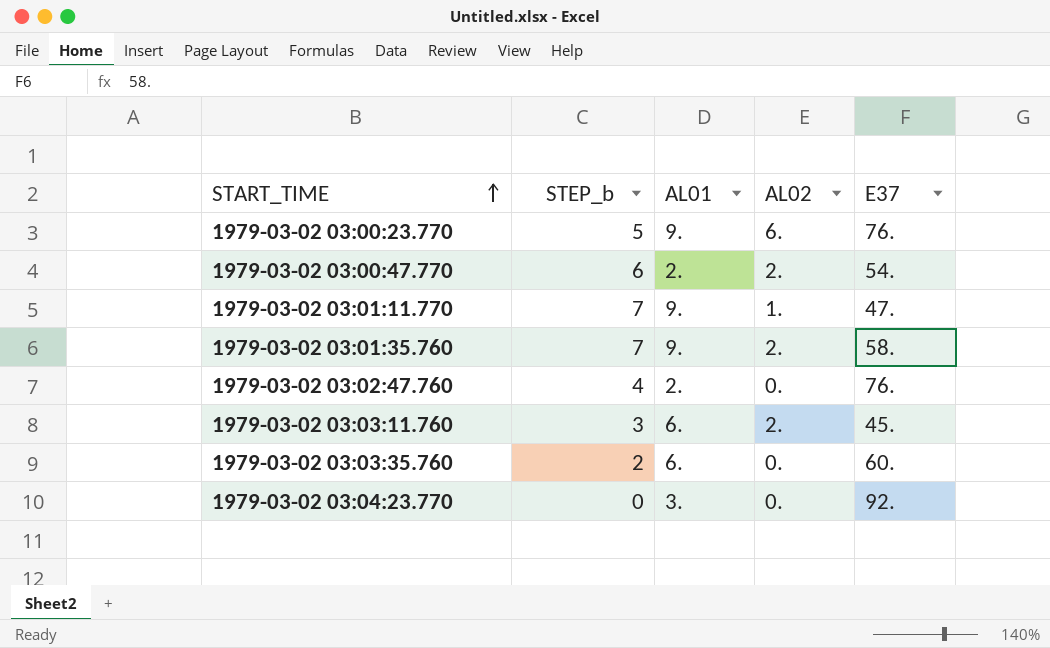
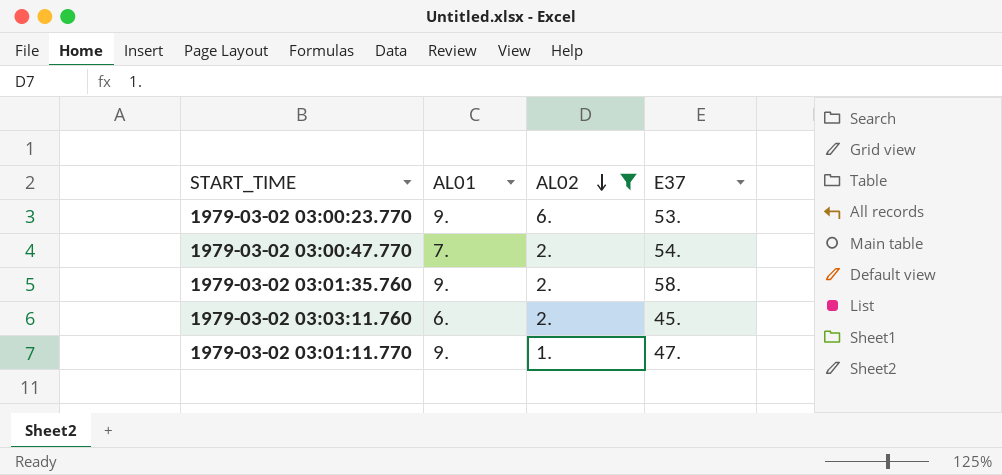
filter: none -> AL02 != 0.
row order: START_TIME ascending -> AL02 descending
column STEP_b | position: 2 -> none
1979-03-02 03:00:23.770 | E37: 76. -> 53.
1979-03-02 03:00:47.770 | AL01: 2. -> 7.

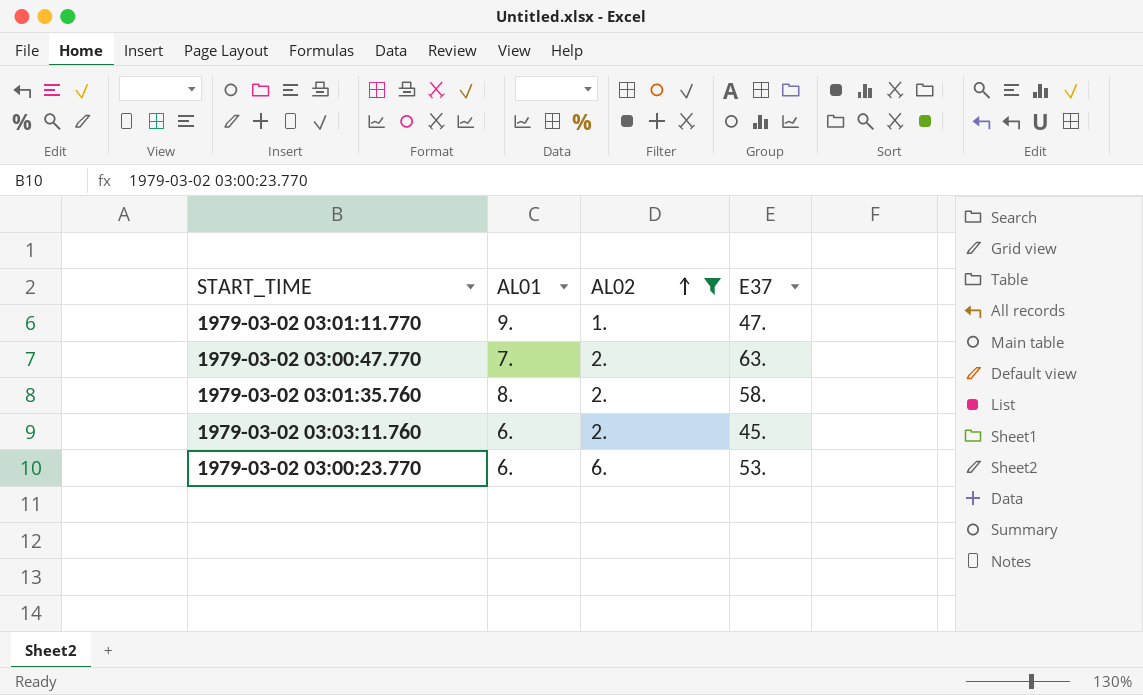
row order: AL02 descending -> AL02 ascending
1979-03-02 03:00:47.770 | E37: 54. -> 63.
1979-03-02 03:01:35.760 | AL01: 9. -> 8.
1979-03-02 03:00:23.770 | AL01: 9. -> 6.

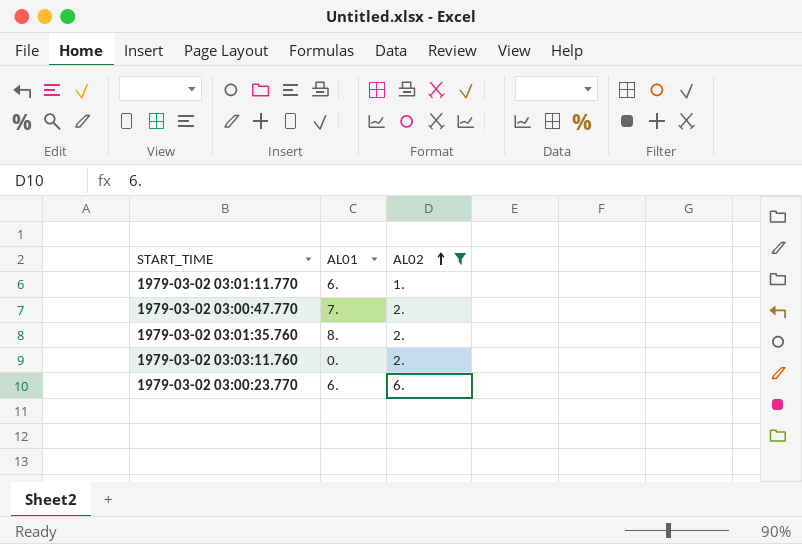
column E37 | position: 4 -> none
1979-03-02 03:01:11.770 | AL01: 9. -> 6.
1979-03-02 03:03:11.760 | AL01: 6. -> 0.

